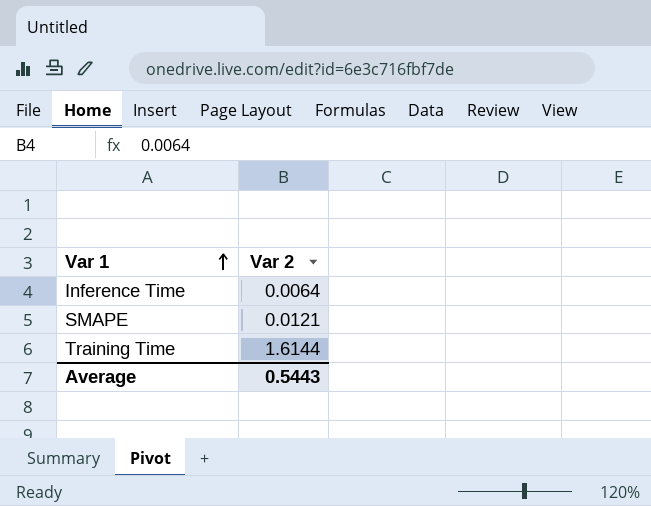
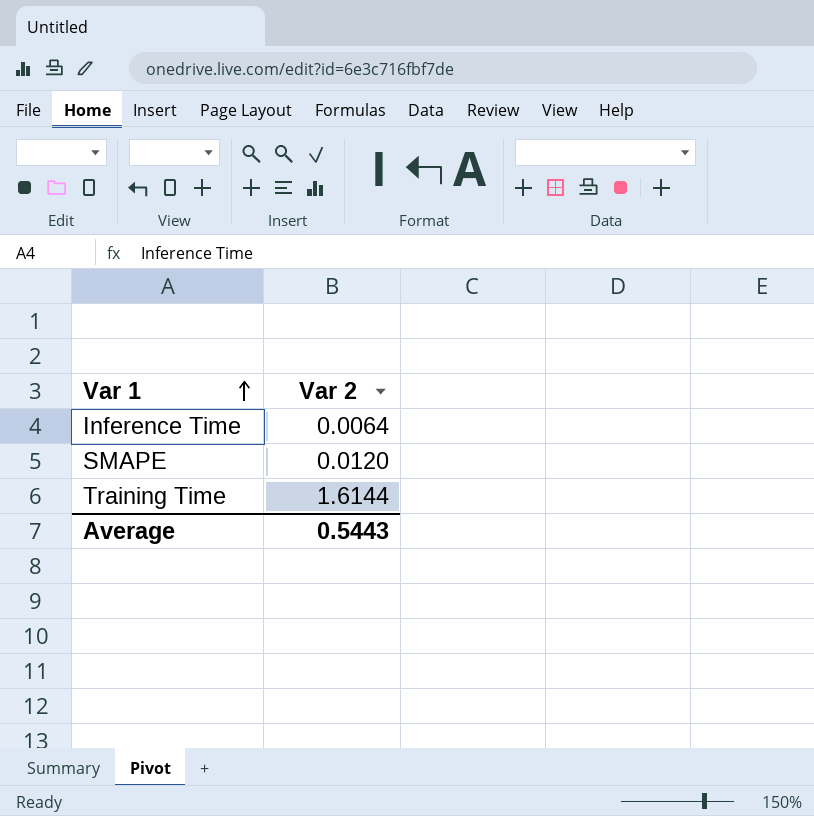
SMAPE | Var 2: 0.0121 -> 0.0120

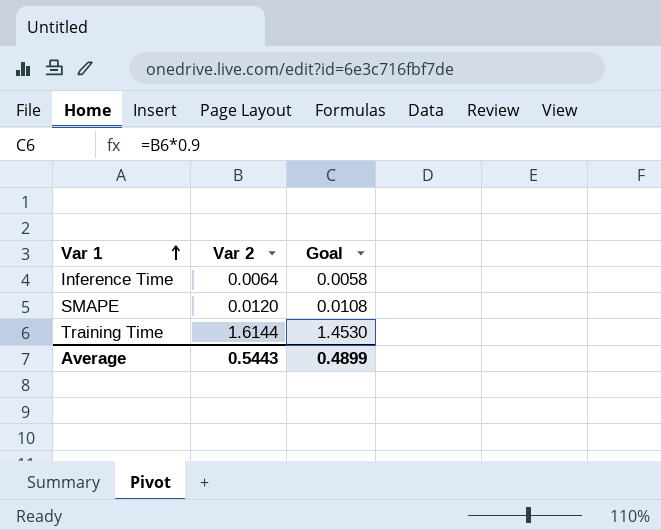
column Goal | formula: none -> [Var 2] * 0.9

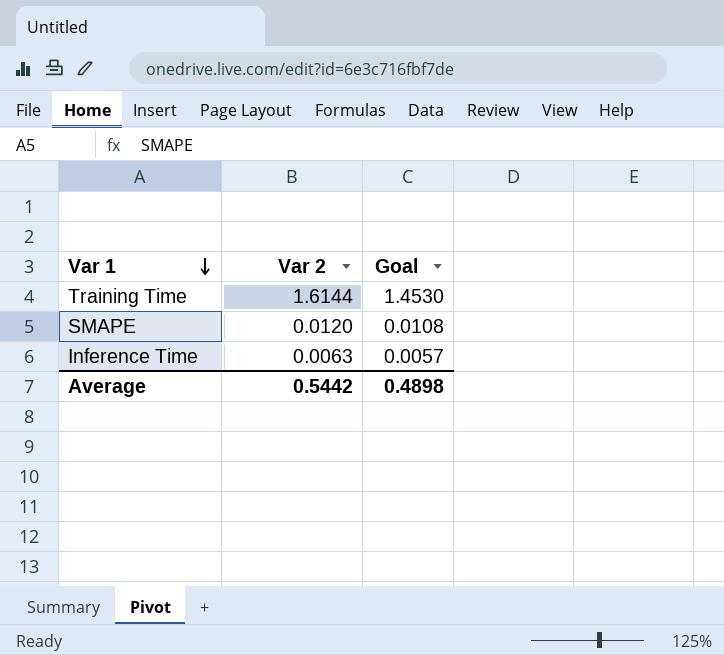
row order: Var 1 ascending -> Var 1 descending
Inference Time | Var 2: 0.0064 -> 0.0063
Inference Time | Goal: 0.0058 -> 0.0057
Average | Var 2: 0.5443 -> 0.5442
Average | Goal: 0.4899 -> 0.4898

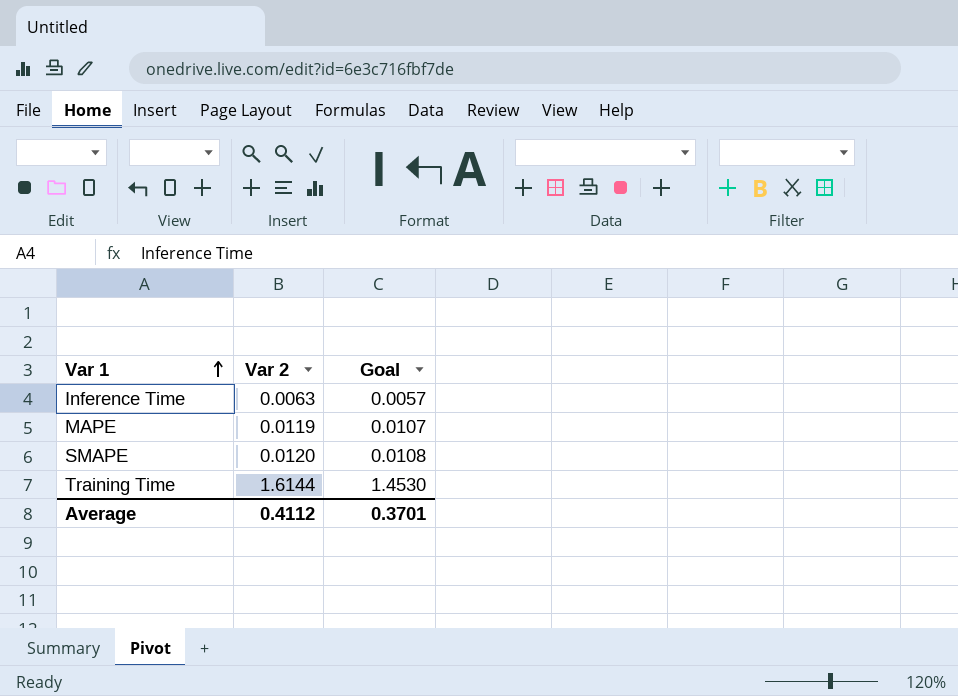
row order: Var 1 descending -> Var 1 ascending
row MAPE: none -> 0.0119 | 0.0107
Average | Var 2: 0.5442 -> 0.4112
Average | Goal: 0.4898 -> 0.3701

